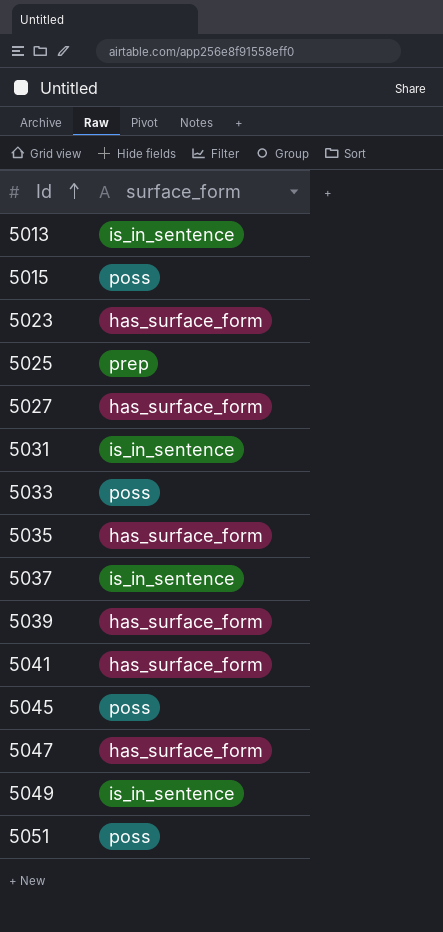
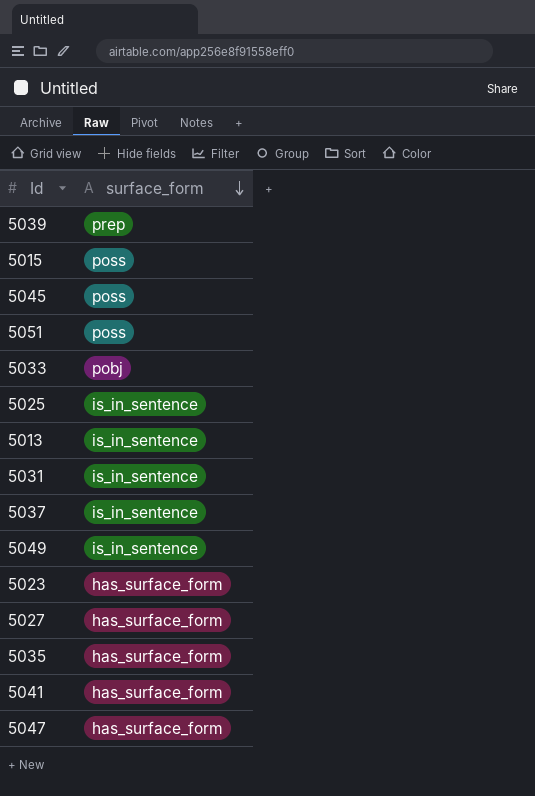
row order: Id ascending -> surface_form descending
5039 | surface_form: has_surface_form -> prep
5033 | surface_form: poss -> pobj
5025 | surface_form: prep -> is_in_sentence

